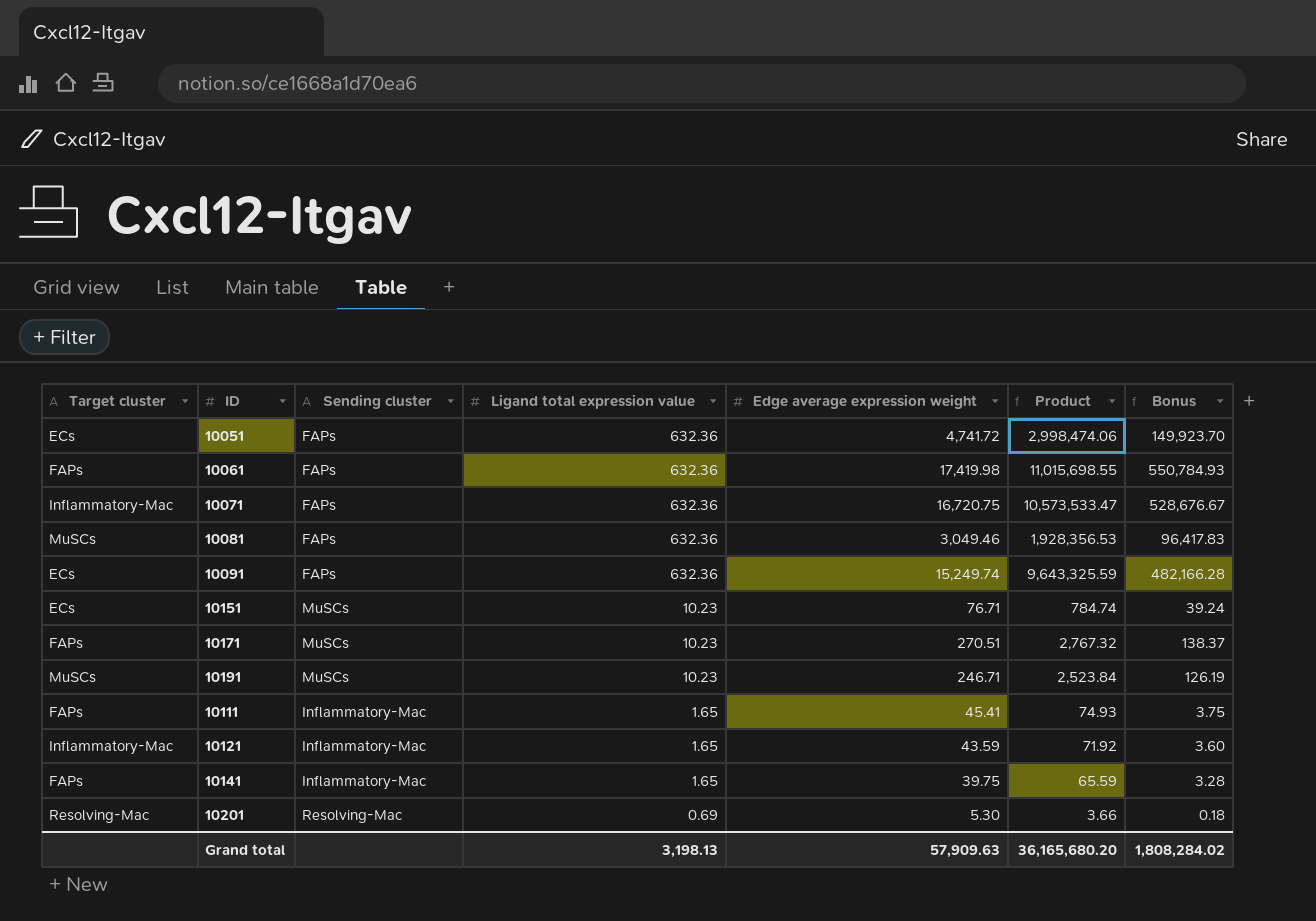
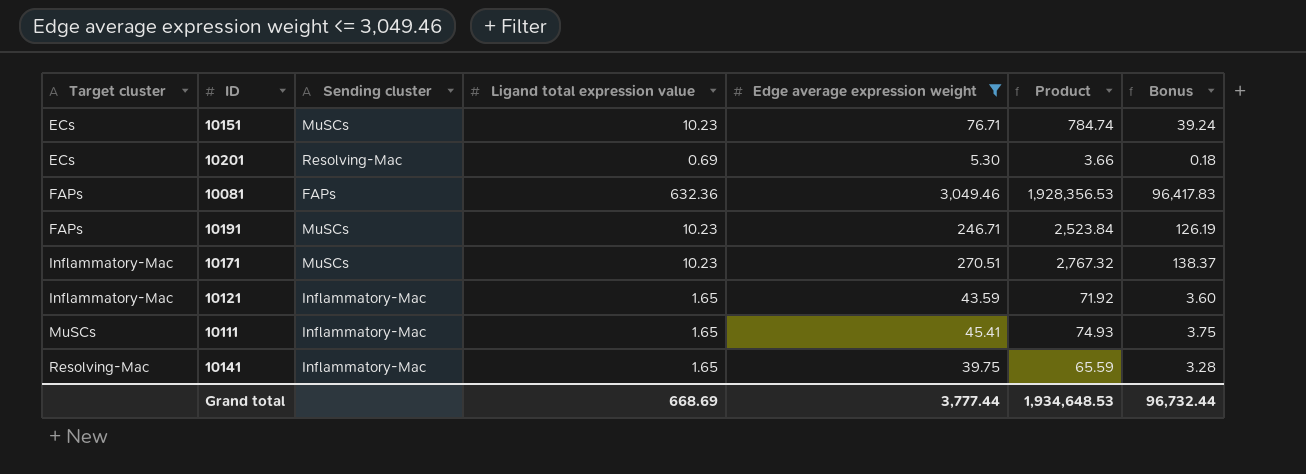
filter: none -> Edge average expression weight <= 3,049.46
row order: Ligand total expression value descending -> Target cluster ascending
10201 | Target cluster: Resolving-Mac -> ECs
10081 | Target cluster: MuSCs -> FAPs
10191 | Target cluster: MuSCs -> FAPs
10171 | Target cluster: FAPs -> Inflammatory-Mac
10111 | Target cluster: FAPs -> MuSCs
10141 | Target cluster: FAPs -> Resolving-Mac
Grand total | Ligand total expression value: 3,198.13 -> 668.69
Grand total | Edge average expression weight: 57,909.63 -> 3,777.44
Grand total | Product: 36,165,680.20 -> 1,934,648.53
Grand total | Bonus: 1,808,284.02 -> 96,732.44

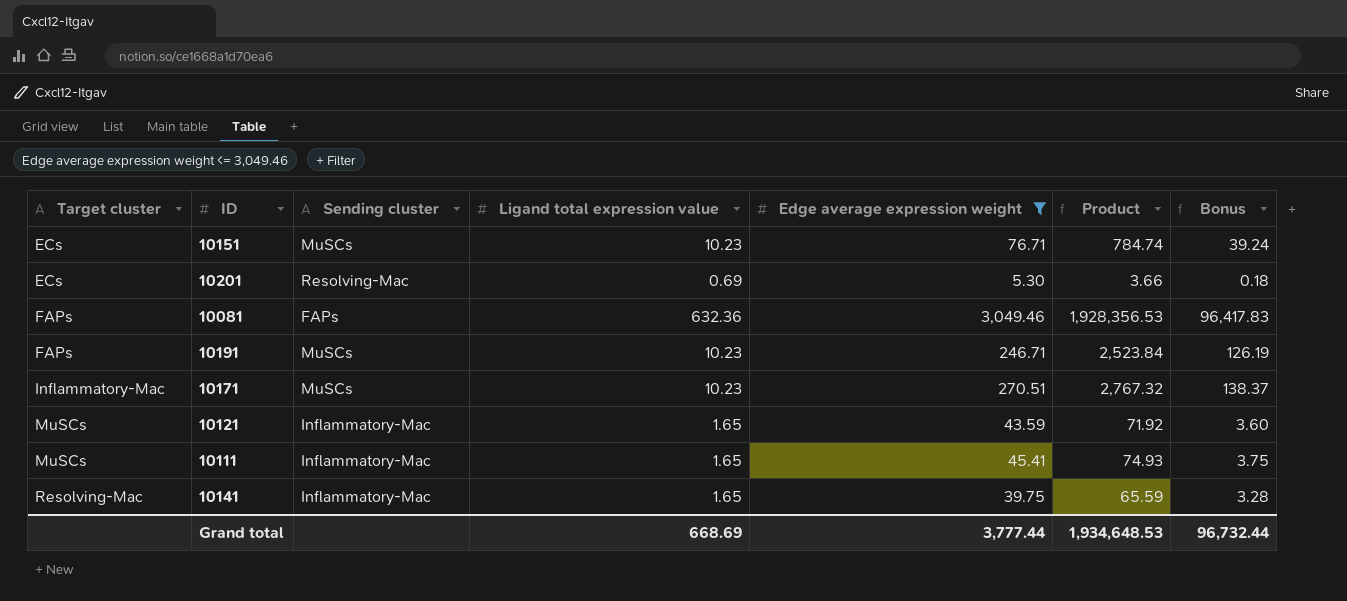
10121 | Target cluster: Inflammatory-Mac -> MuSCs

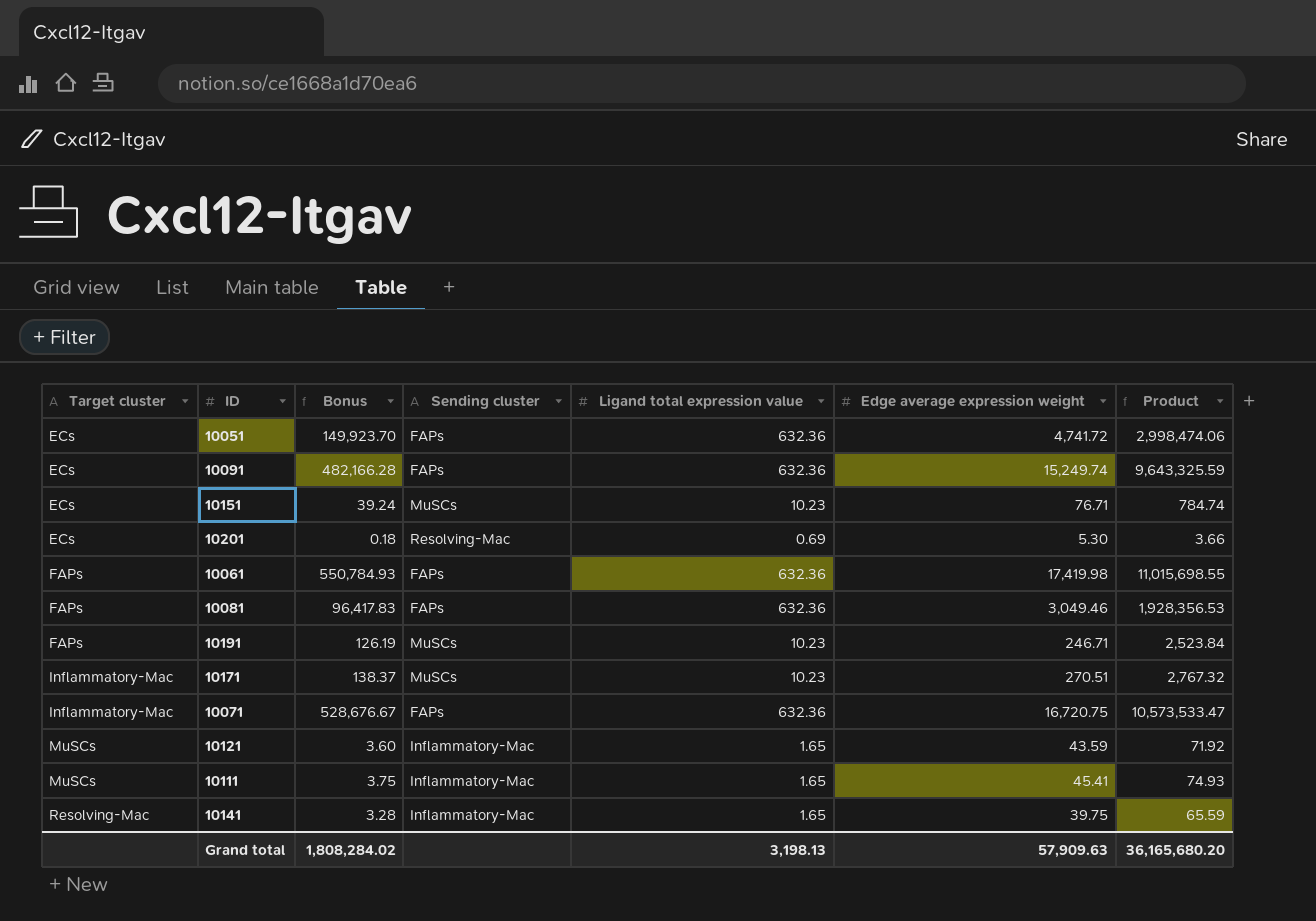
filter: Edge average expression weight <= 3,049.46 -> none
column Bonus | position: 7 -> 3
Grand total | Bonus: 96,732.44 -> 1,808,284.02
Grand total | Ligand total expression value: 668.69 -> 3,198.13
Grand total | Edge average expression weight: 3,777.44 -> 57,909.63
Grand total | Product: 1,934,648.53 -> 36,165,680.20

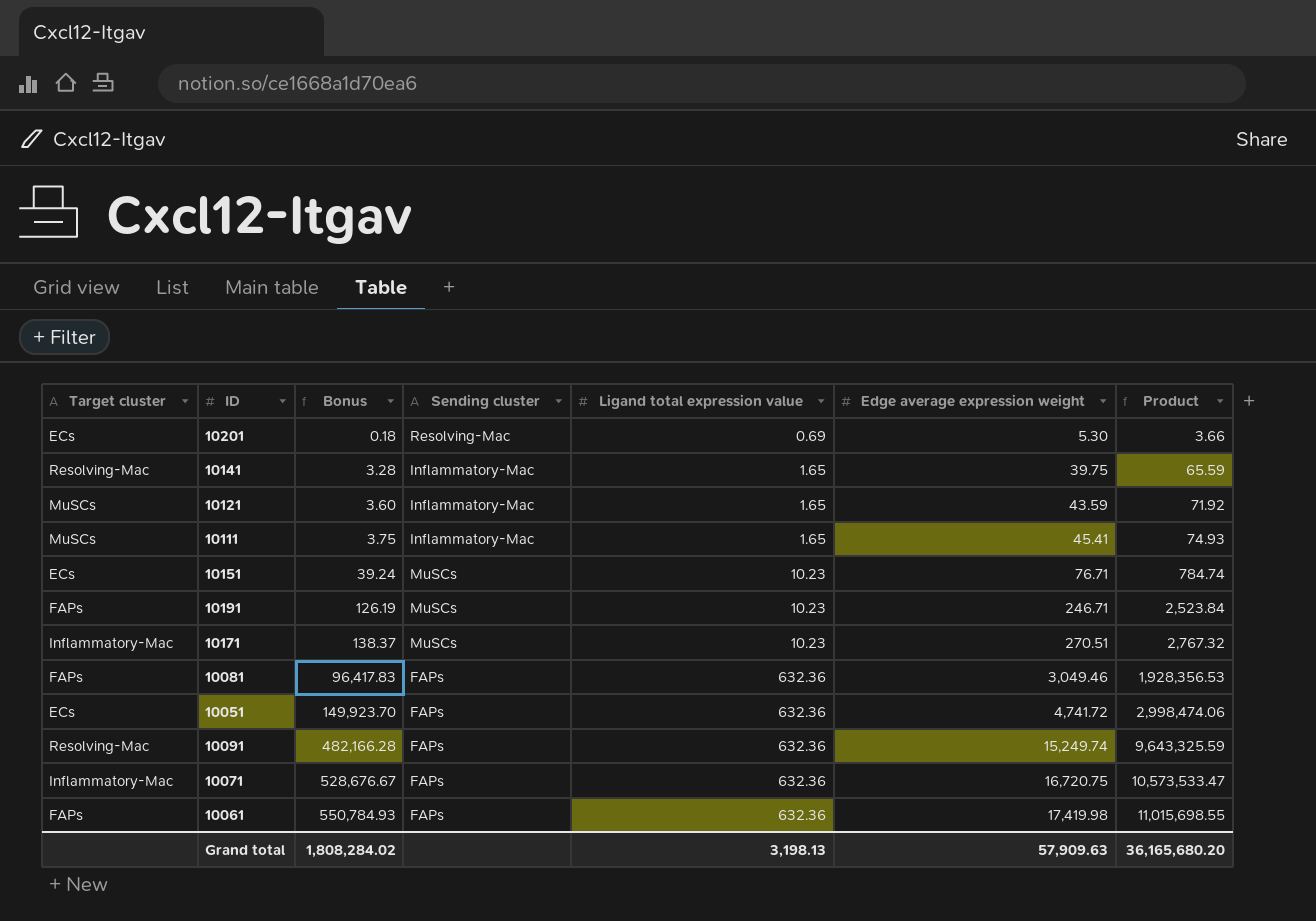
row order: Target cluster ascending -> Bonus ascending
10091 | Target cluster: ECs -> Resolving-Mac

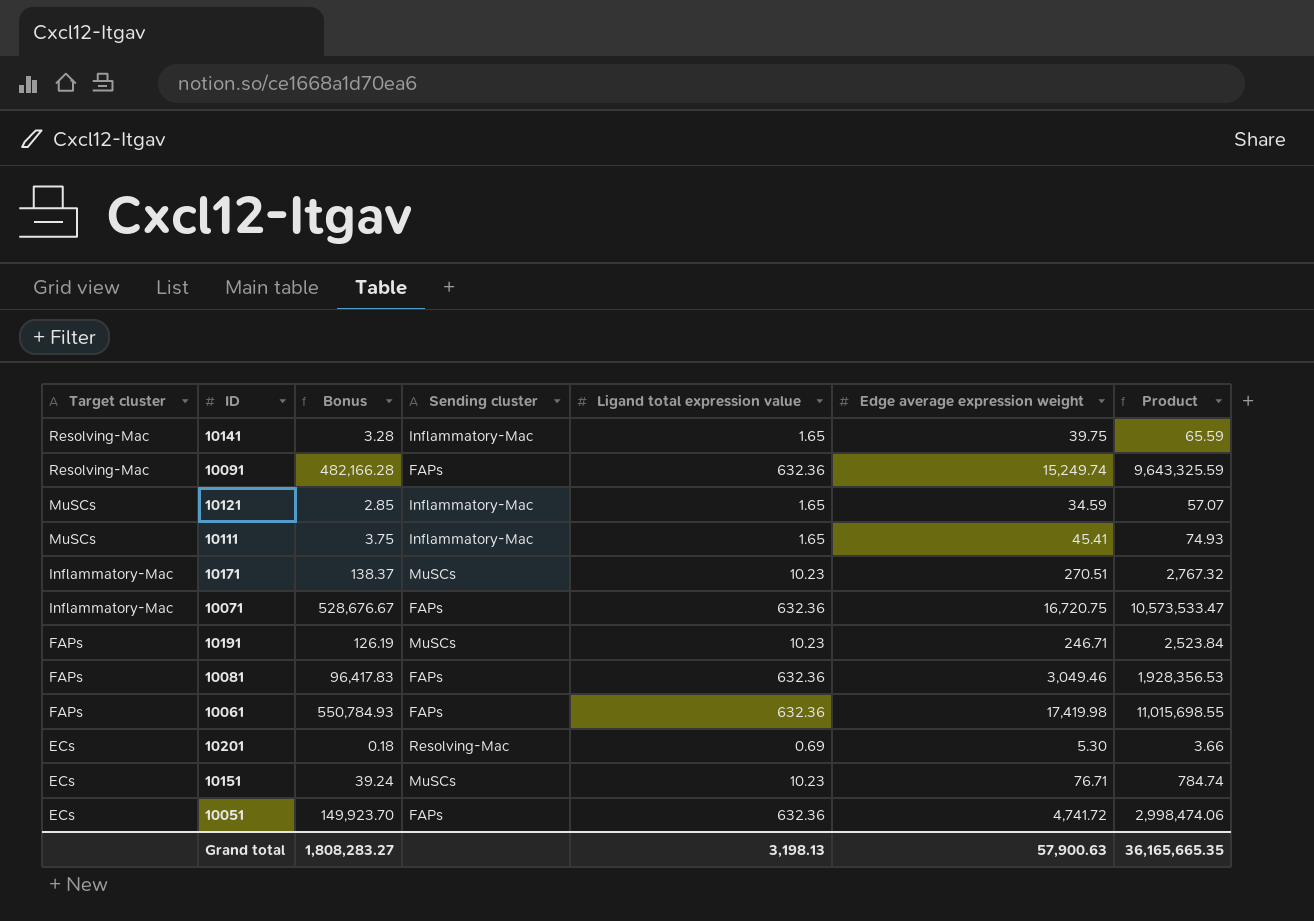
row order: Bonus ascending -> Target cluster descending
10121 | Bonus: 3.60 -> 2.85
10121 | Edge average expression weight: 43.59 -> 34.59
10121 | Product: 71.92 -> 57.07
Grand total | Bonus: 1,808,284.02 -> 1,808,283.27
Grand total | Edge average expression weight: 57,909.63 -> 57,900.63
Grand total | Product: 36,165,680.20 -> 36,165,665.35

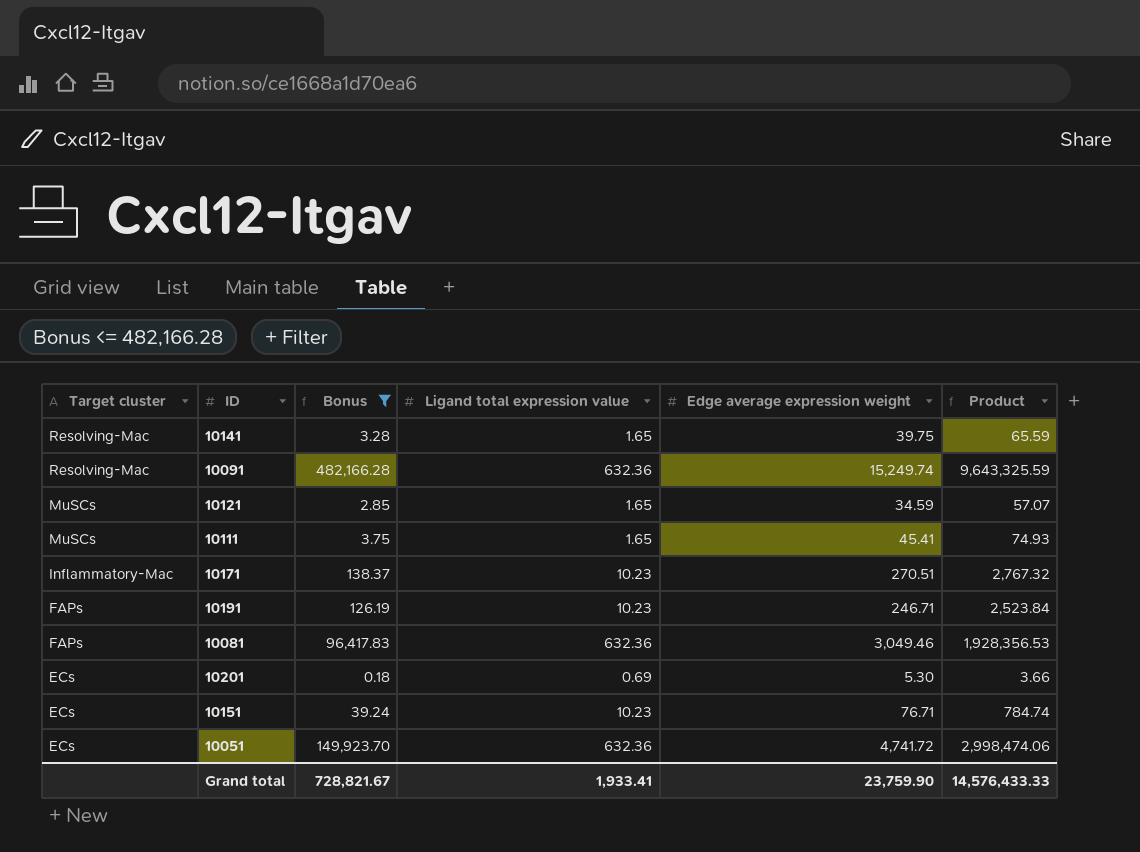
filter: none -> Bonus <= 482,166.28
column Sending cluster | position: 4 -> none
Grand total | Bonus: 1,808,283.27 -> 728,821.67
Grand total | Ligand total expression value: 3,198.13 -> 1,933.41
Grand total | Edge average expression weight: 57,900.63 -> 23,759.90
Grand total | Product: 36,165,665.35 -> 14,576,433.33

